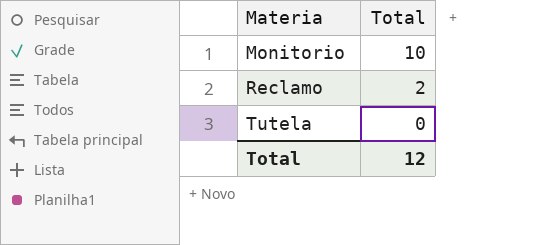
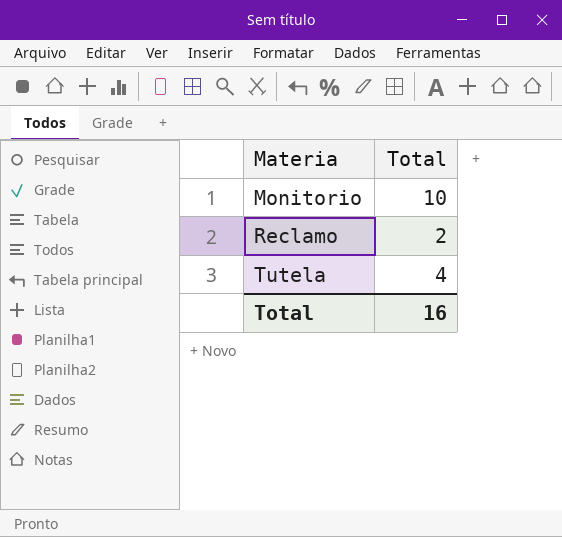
Tutela | Total: 0 -> 4
Total | Total: 12 -> 16

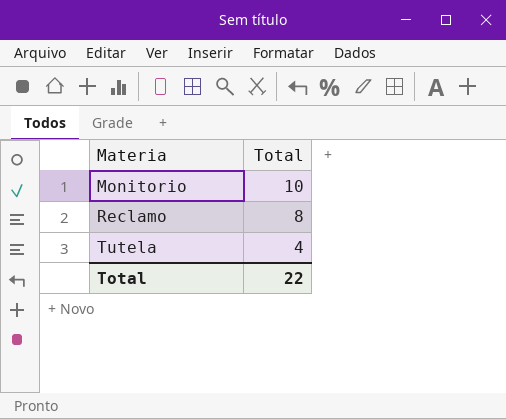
Reclamo | Total: 2 -> 8
Total | Total: 16 -> 22

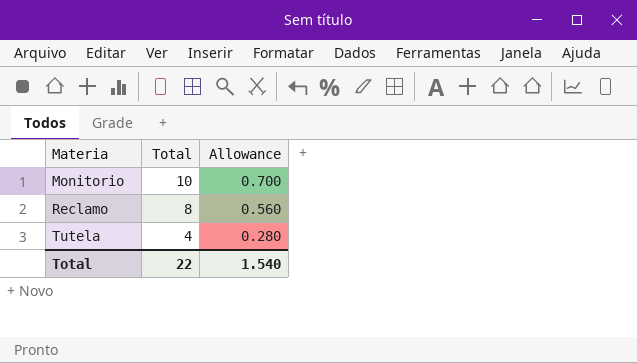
column Allowance | formula: none -> [Total] * 0.07

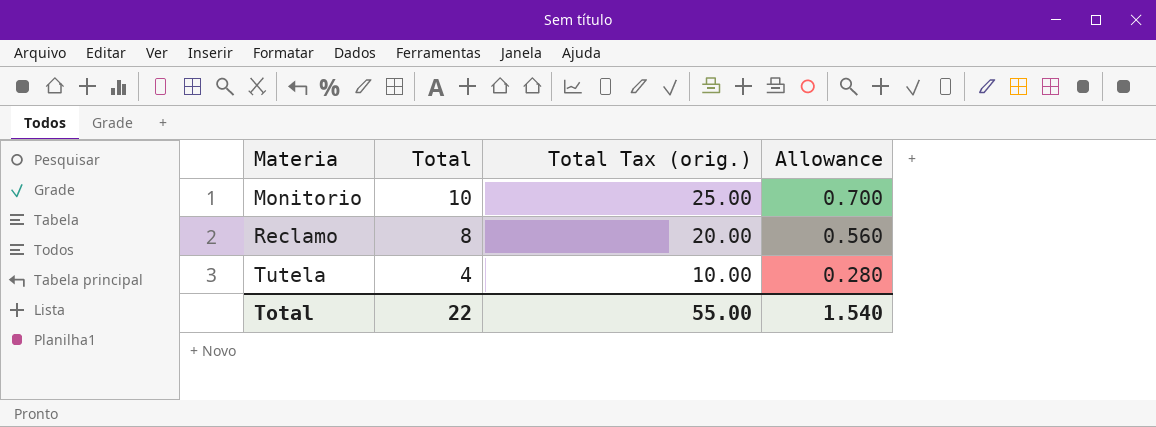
column Total Tax (orig.) | formula: none -> [Total] * 2.5

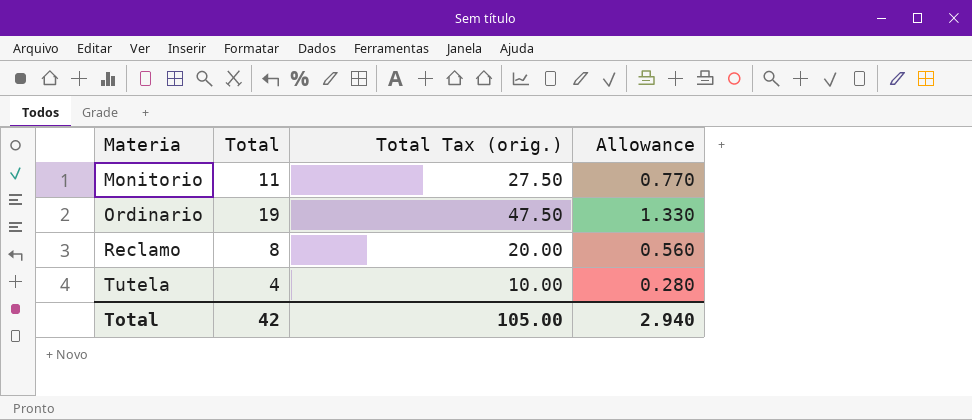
Monitorio | Total: 10 -> 11
Monitorio | Total Tax (orig.): 25.00 -> 27.50
Monitorio | Allowance: 0.700 -> 0.770
row Ordinario: none -> 19 | 47.50 | 1.330
Total | Total: 22 -> 42
Total | Total Tax (orig.): 55.00 -> 105.00
Total | Allowance: 1.540 -> 2.940

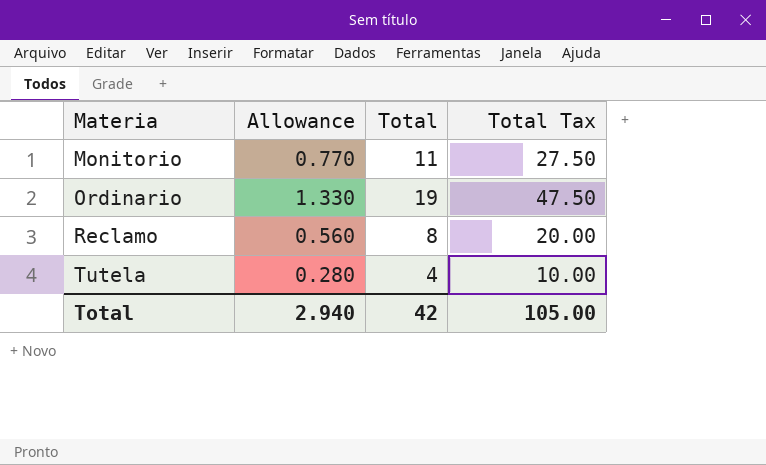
column Allowance | position: 4 -> 2
column name: Total Tax (orig.) -> Total Tax

